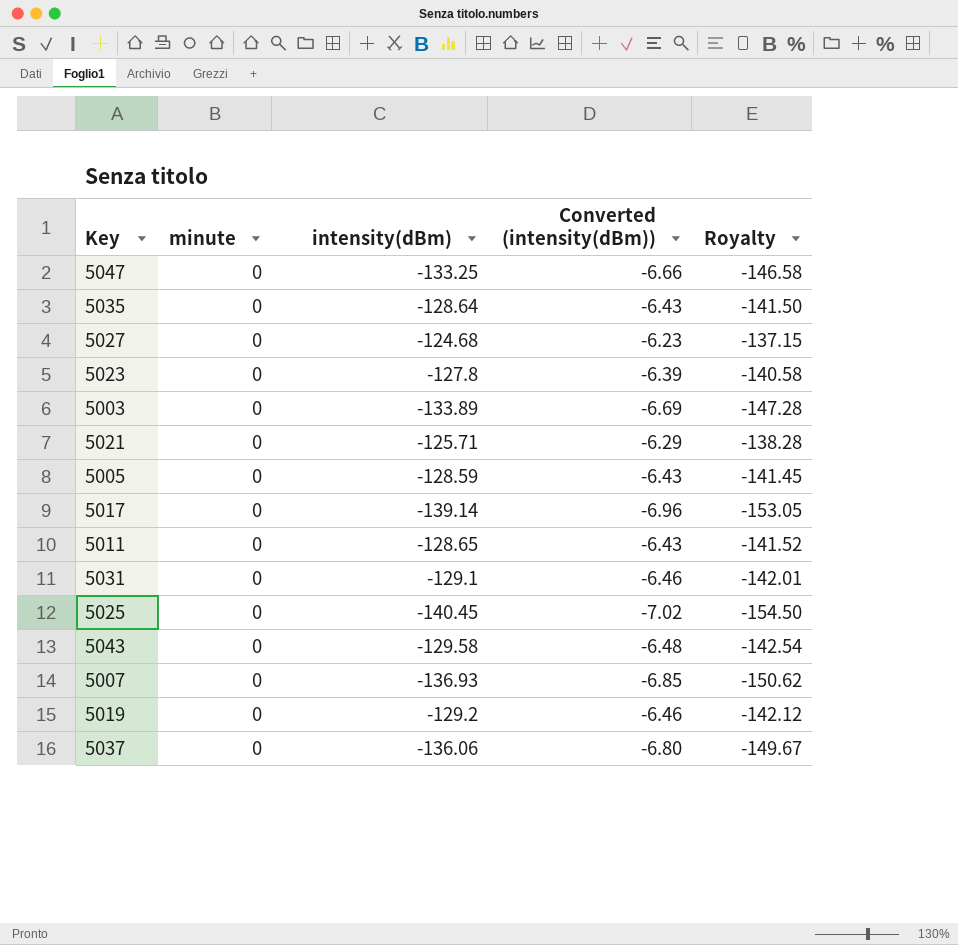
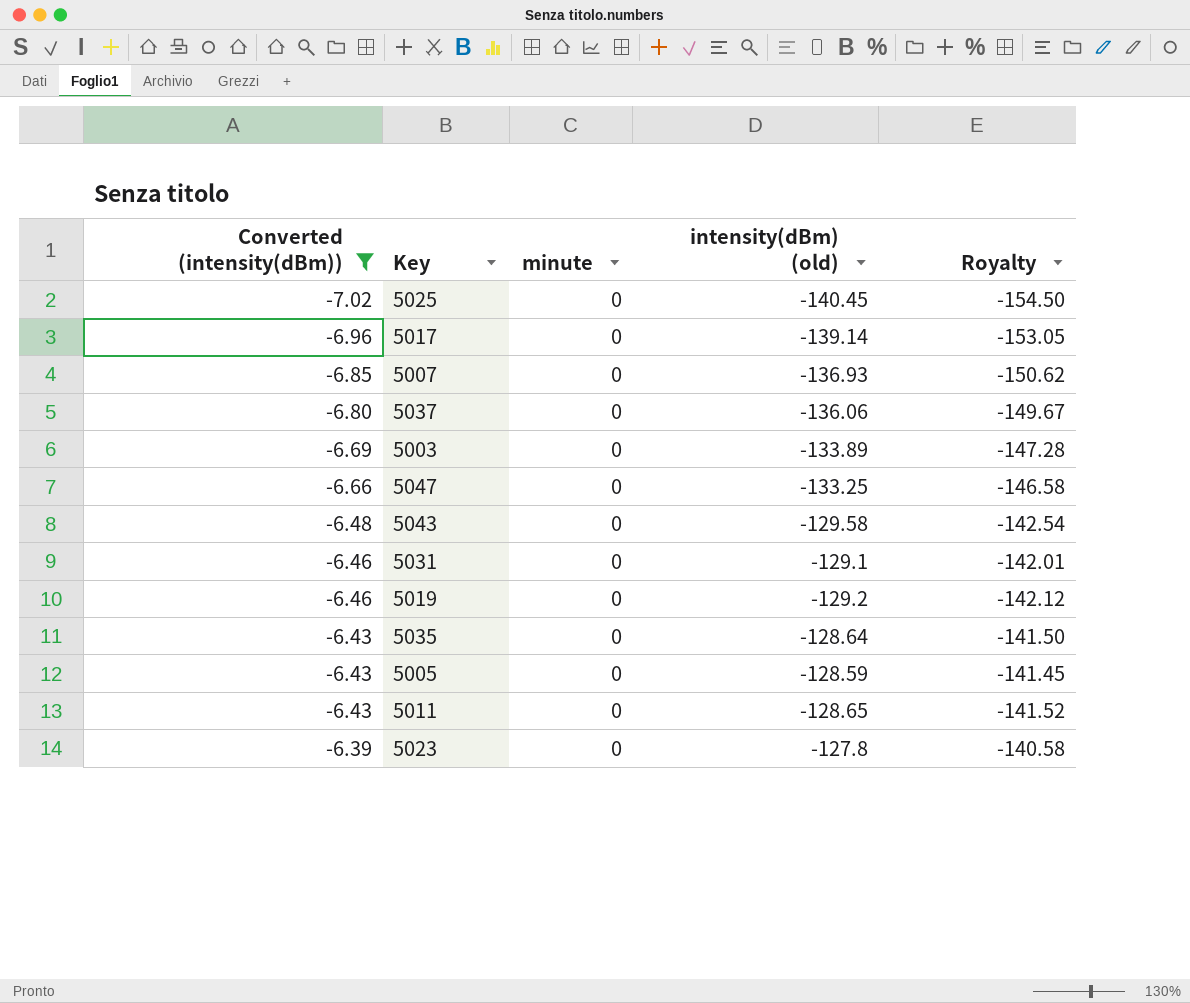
filter: none -> Converted (intensity(dBm)) <= -6.39
row order: none -> Converted (intensity(dBm)) ascending
column Converted (intensity(dBm)) | position: 4 -> 1
column name: intensity(dBm) -> intensity(dBm) (old)

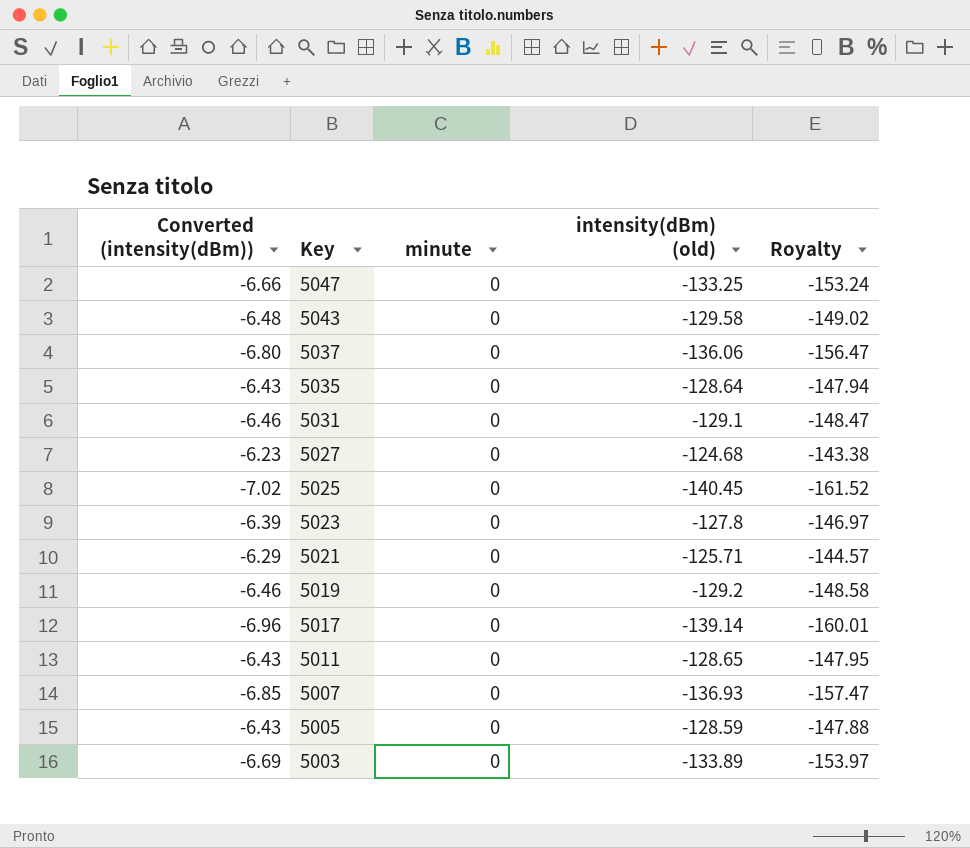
filter: Converted (intensity(dBm)) <= -6.39 -> none
row order: Converted (intensity(dBm)) ascending -> Key descending
column Royalty | formula: [intensity(dBm) (old)] * 1.1 -> [intensity(dBm) (old)] * 1.15

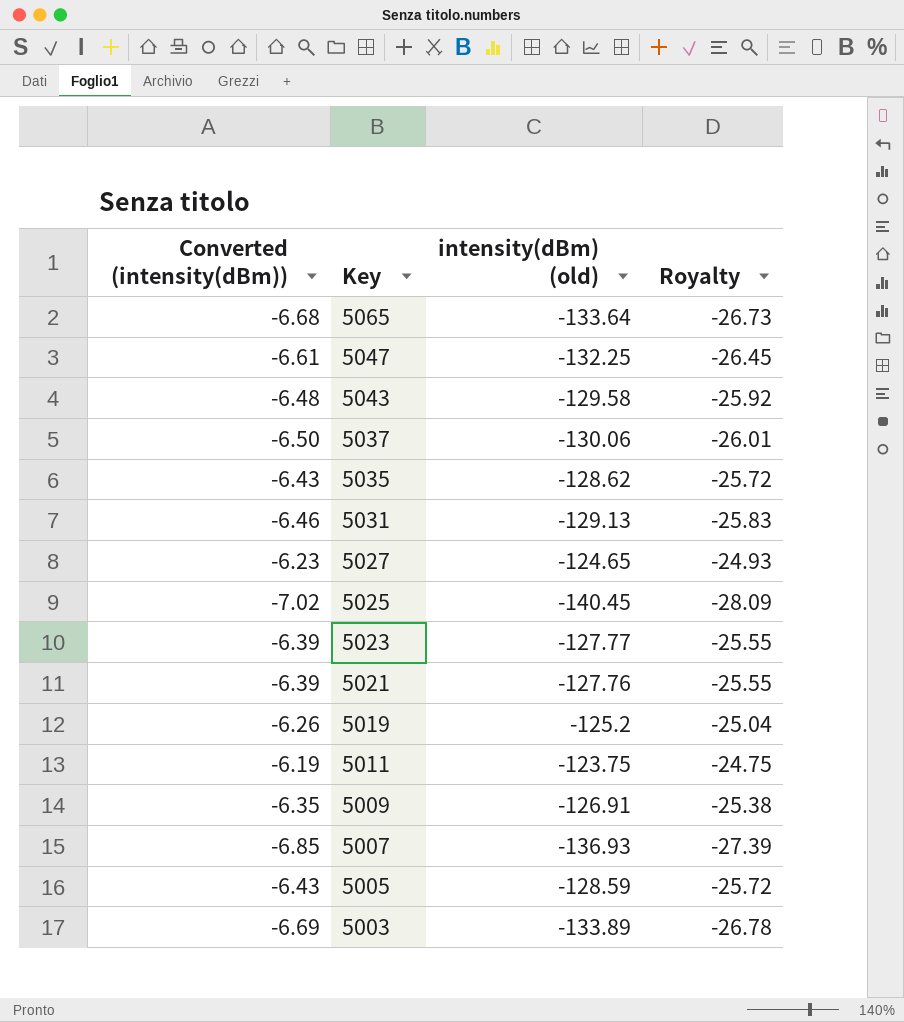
column minute | position: 3 -> none
column Royalty | formula: [intensity(dBm) (old)] * 1.15 -> [intensity(dBm) (old)] * 0.2
row 5017: -6.96 | 0 | -139.14 | -160.01 -> none
row 5065: none -> -6.68 | -133.64 | -26.73
5047 | Converted (intensity(dBm)): -6.66 -> -6.61
5047 | intensity(dBm) (old): -133.25 -> -132.25
5037 | Converted (intensity(dBm)): -6.80 -> -6.50
5037 | intensity(dBm) (old): -136.06 -> -130.06
5035 | intensity(dBm) (old): -128.64 -> -128.62
5031 | intensity(dBm) (old): -129.1 -> -129.13
5027 | intensity(dBm) (old): -124.68 -> -124.65
5023 | intensity(dBm) (old): -127.8 -> -127.77
5021 | Converted (intensity(dBm)): -6.29 -> -6.39
5021 | intensity(dBm) (old): -125.71 -> -127.76
5019 | Converted (intensity(dBm)): -6.46 -> -6.26
5019 | intensity(dBm) (old): -129.2 -> -125.2
5011 | Converted (intensity(dBm)): -6.43 -> -6.19
5011 | intensity(dBm) (old): -128.65 -> -123.75
row 5009: none -> -6.35 | -126.91 | -25.38

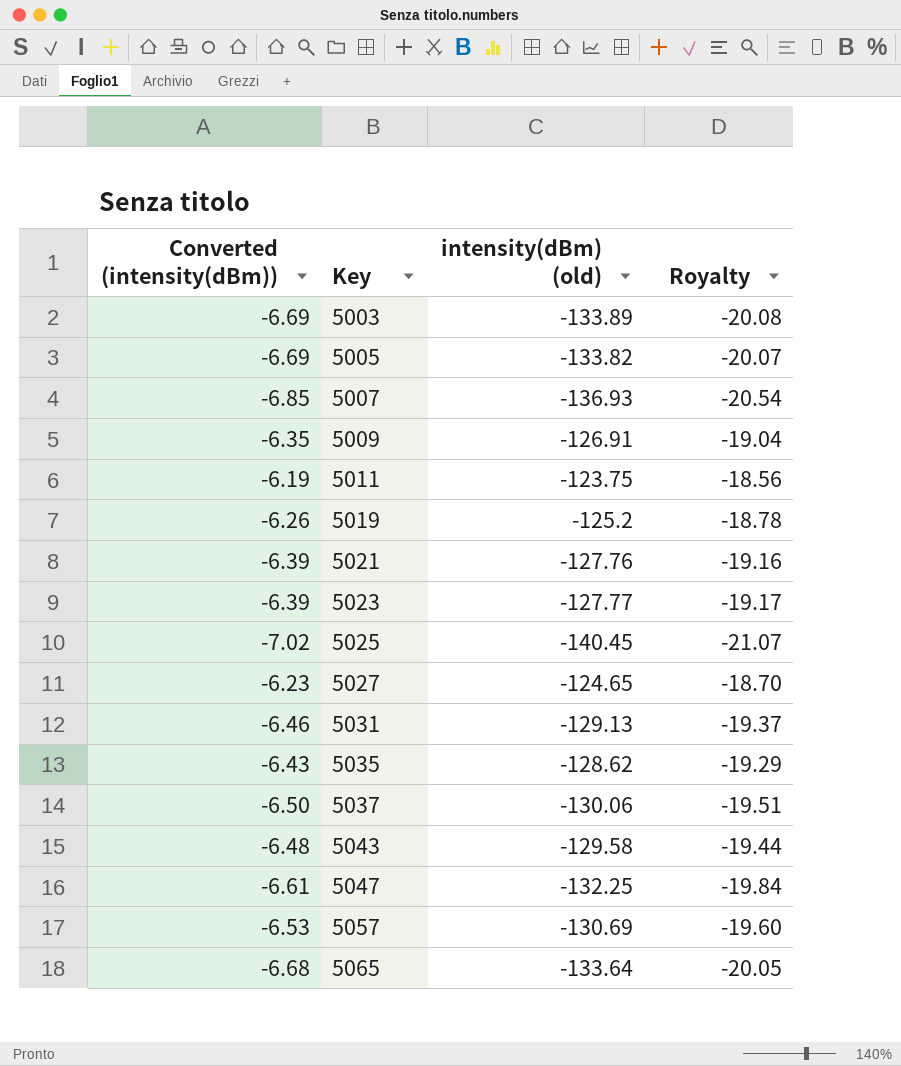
row order: Key descending -> Key ascending
column Royalty | formula: [intensity(dBm) (old)] * 0.2 -> [intensity(dBm) (old)] * 0.15
5005 | Converted (intensity(dBm)): -6.43 -> -6.69
5005 | intensity(dBm) (old): -128.59 -> -133.82
row 5057: none -> -6.53 | -130.69 | -19.60

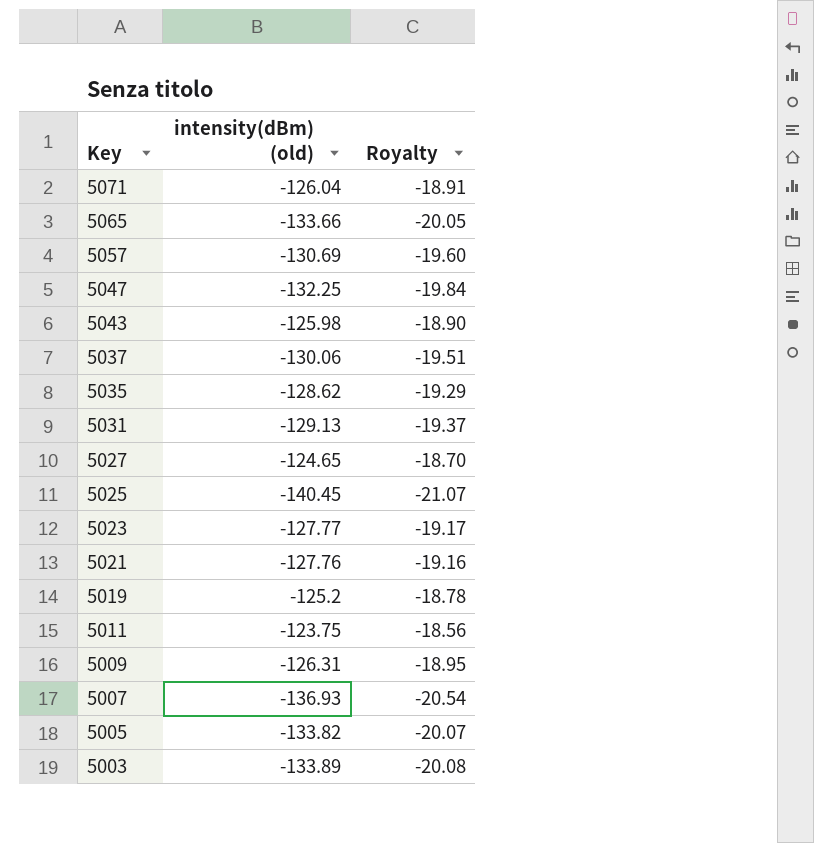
row order: Key ascending -> Key descending
column Converted (intensity(dBm)) | formula: [intensity(dBm) (old)] * 0.05 -> none
row 5071: none -> -126.04 | -18.91
5065 | intensity(dBm) (old): -133.64 -> -133.66
5043 | intensity(dBm) (old): -129.58 -> -125.98
5043 | Royalty: -19.44 -> -18.90
5009 | intensity(dBm) (old): -126.91 -> -126.31
5009 | Royalty: -19.04 -> -18.95

